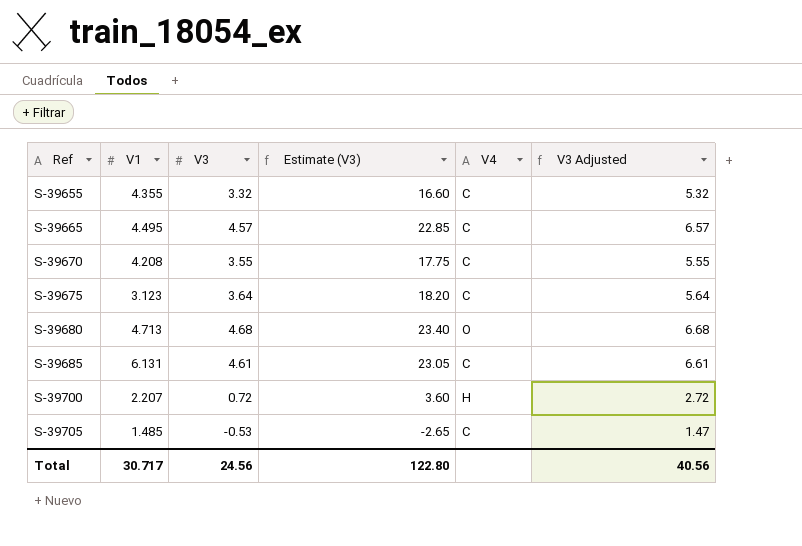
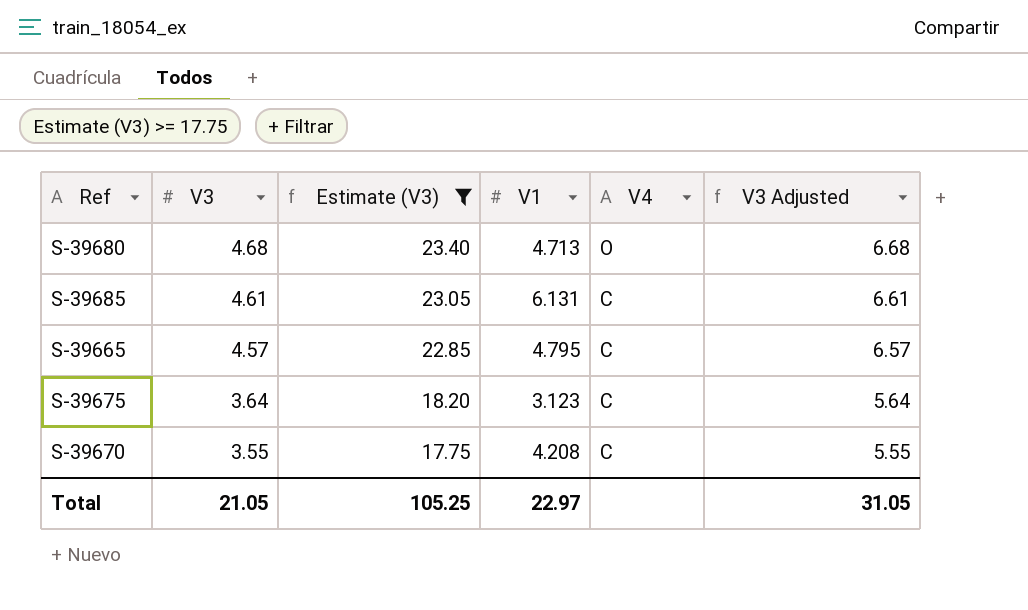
filter: none -> Estimate (V3) >= 17.75
row order: Ref ascending -> V3 descending
column V1 | position: 2 -> 4
S-39665 | V1: 4.495 -> 4.795
Total | V3: 24.56 -> 21.05
Total | Estimate (V3): 122.80 -> 105.25
Total | V1: 30.717 -> 22.97
Total | V3 Adjusted: 40.56 -> 31.05

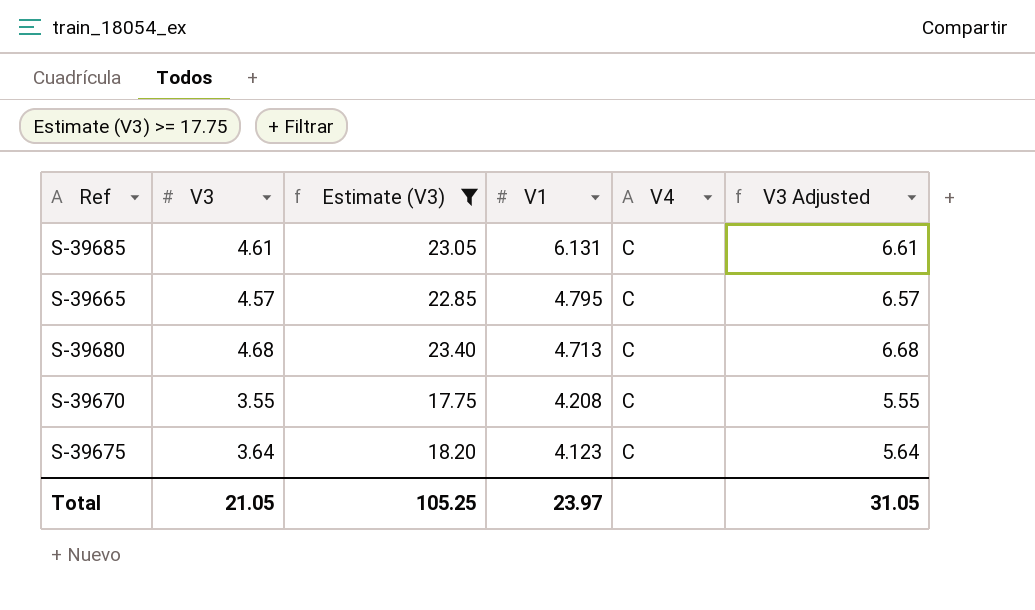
row order: V3 descending -> V1 descending
S-39680 | V4: O -> C
S-39675 | V1: 3.123 -> 4.123
Total | V1: 22.97 -> 23.97

